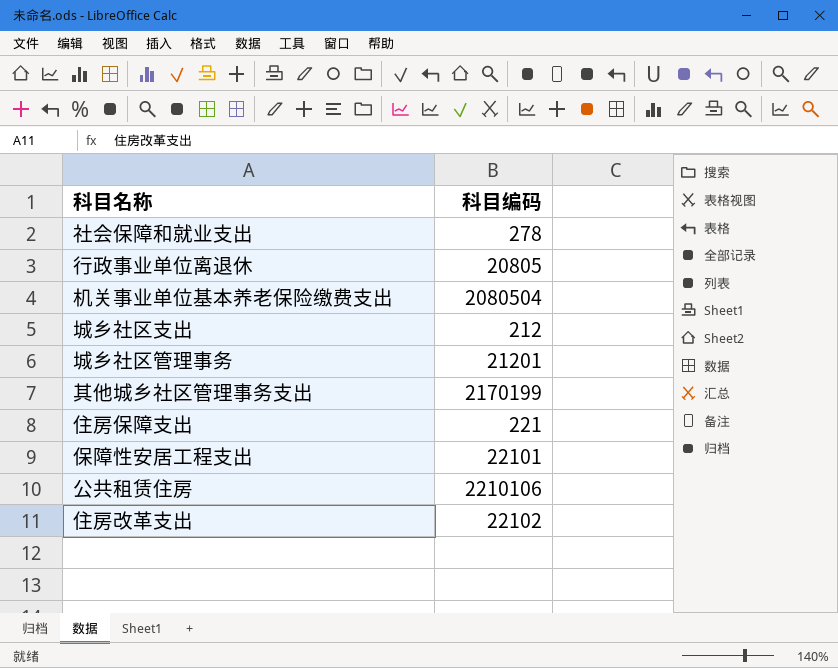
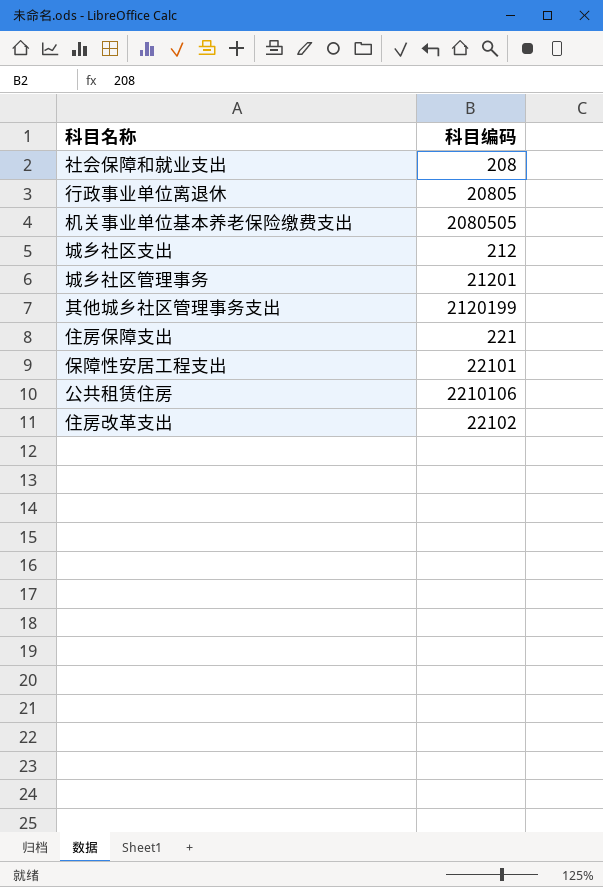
社会保障和就业支出 | 科目编码: 278 -> 208
机关事业单位基本养老保险缴费支出 | 科目编码: 2080504 -> 2080505
其他城乡社区管理事务支出 | 科目编码: 2170199 -> 2120199

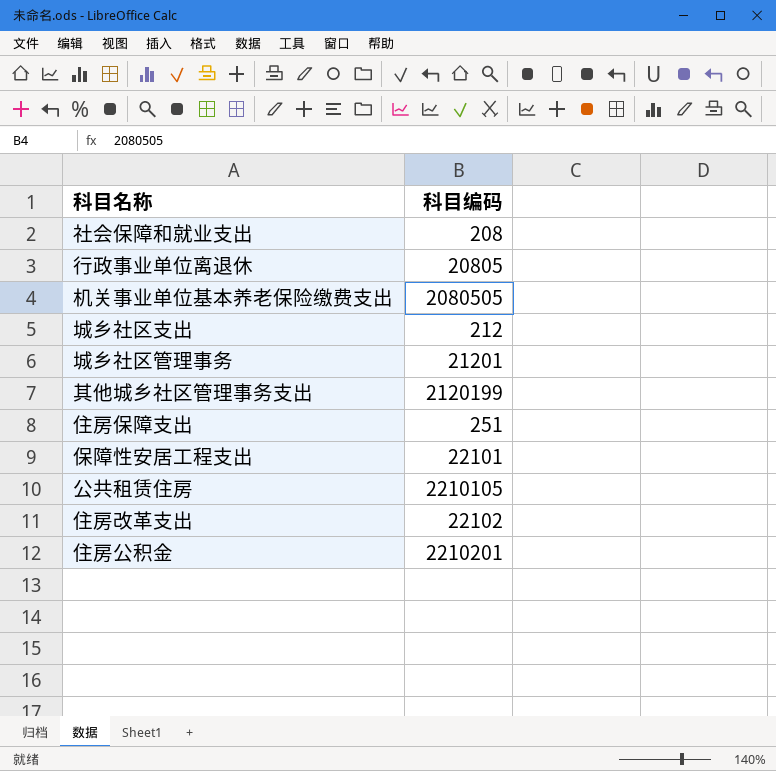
住房保障支出 | 科目编码: 221 -> 251
公共租赁住房 | 科目编码: 2210106 -> 2210105
row 住房公积金: none -> 2210201

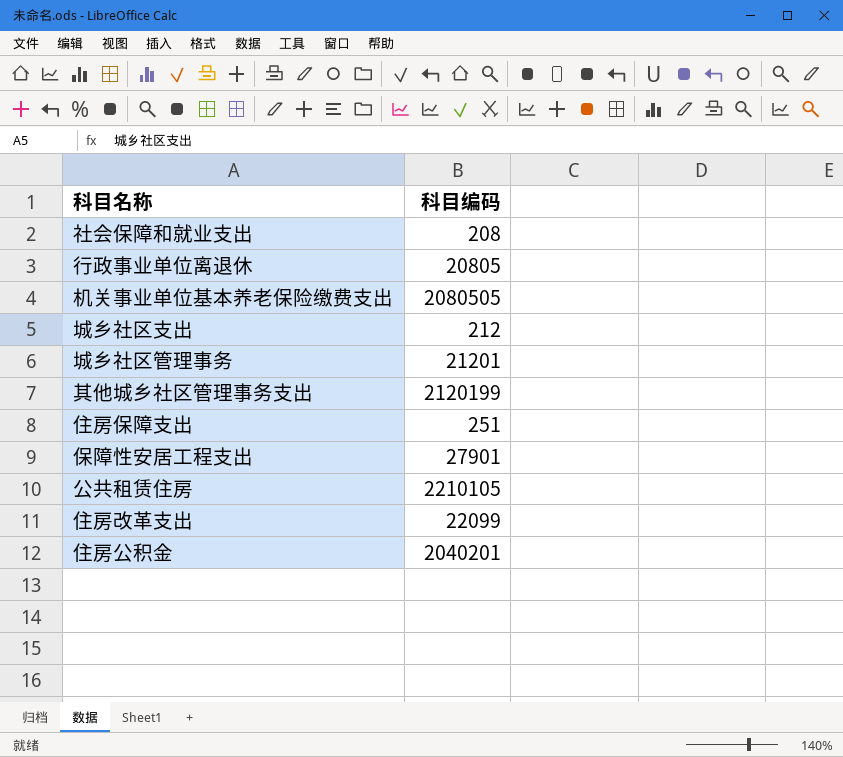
保障性安居工程支出 | 科目编码: 22101 -> 27901
住房改革支出 | 科目编码: 22102 -> 22099
住房公积金 | 科目编码: 2210201 -> 2040201

